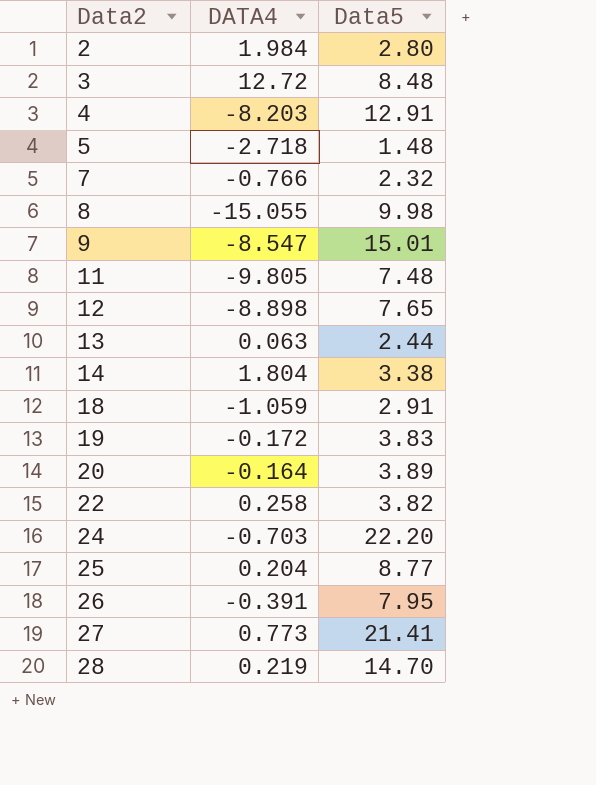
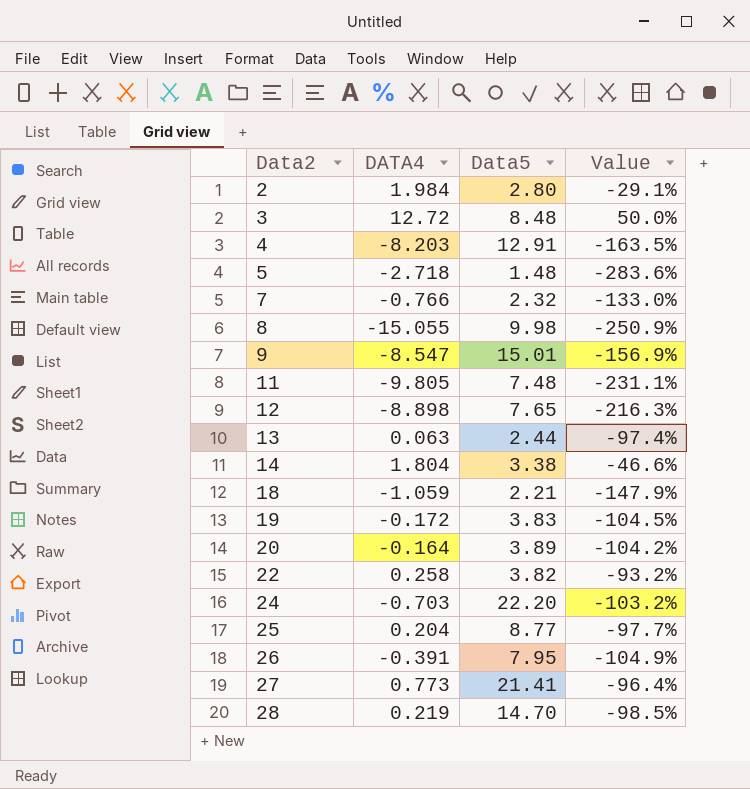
column Value | formula: none -> ([DATA4] - [Data5]) / [Data5]
18 | Data5: 2.91 -> 2.21

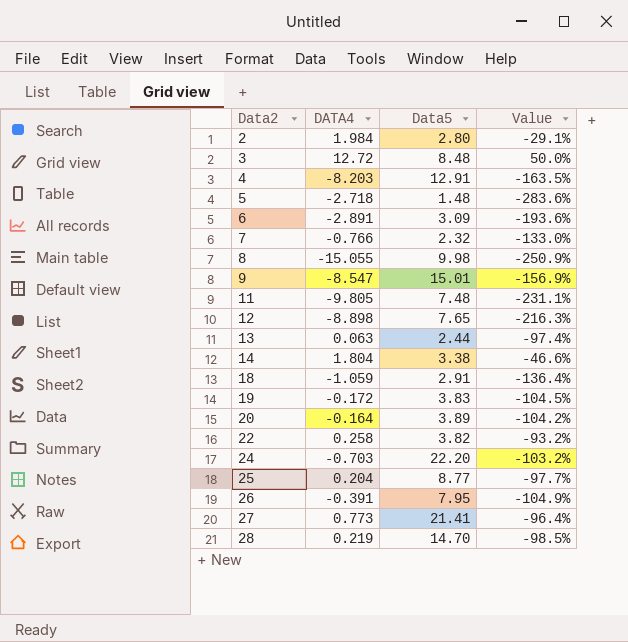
row 6: none -> -2.891 | 3.09 | -193.6%
18 | Data5: 2.21 -> 2.91
18 | Value: -147.9% -> -136.4%

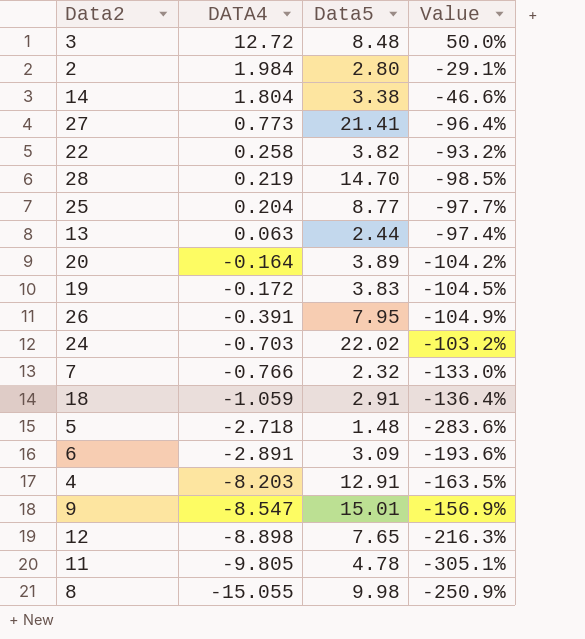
row order: Data2 ascending -> DATA4 descending
24 | Data5: 22.20 -> 22.02
11 | Data5: 7.48 -> 4.78
11 | Value: -231.1% -> -305.1%

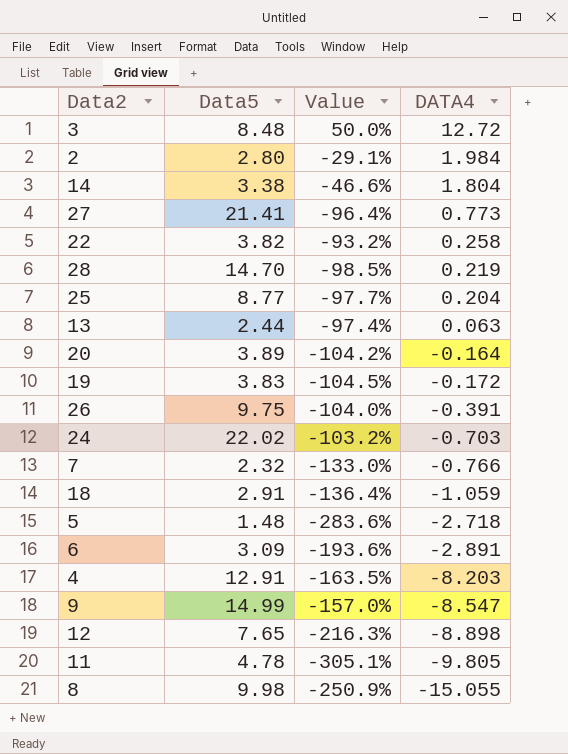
column DATA4 | position: 2 -> 4
26 | Data5: 7.95 -> 9.75
26 | Value: -104.9% -> -104.0%
9 | Data5: 15.01 -> 14.99
9 | Value: -156.9% -> -157.0%

